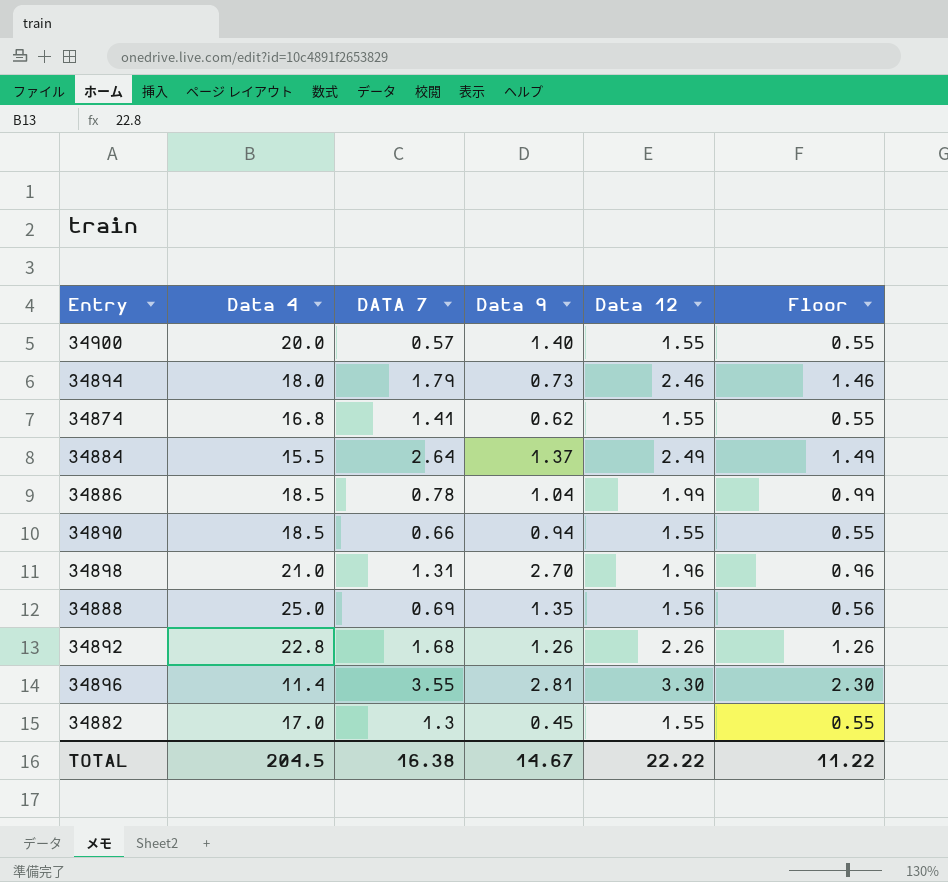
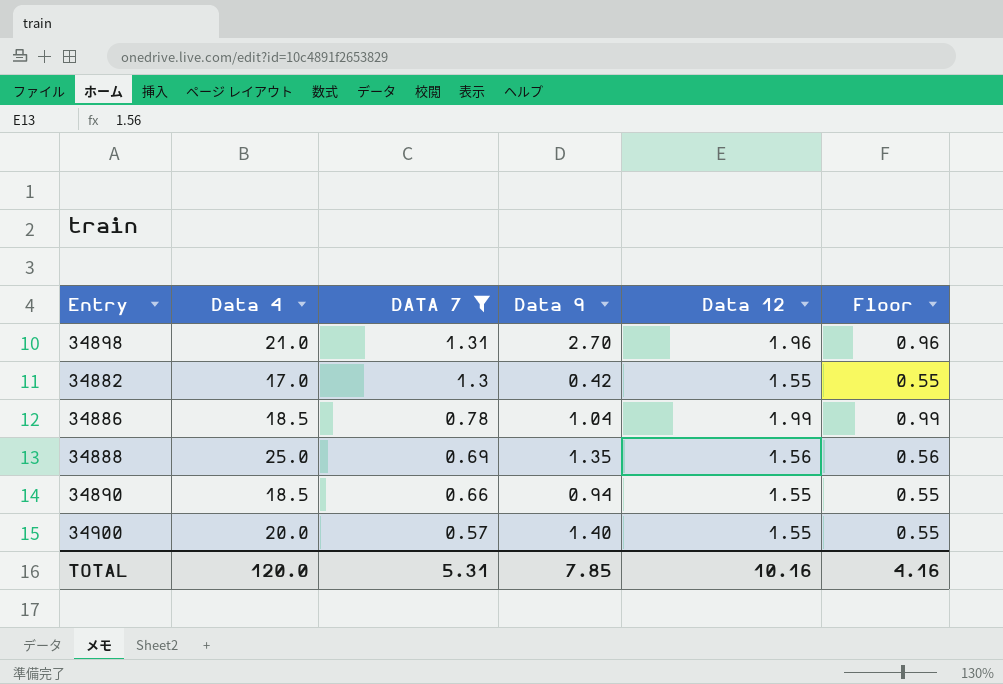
filter: none -> DATA 7 <= 1.31
row order: none -> DATA 7 descending
34882 | Data 9: 0.45 -> 0.42
TOTAL | Data 4: 204.5 -> 120.0
TOTAL | DATA 7: 16.38 -> 5.31
TOTAL | Data 9: 14.67 -> 7.85
TOTAL | Data 12: 22.22 -> 10.16
TOTAL | Floor: 11.22 -> 4.16

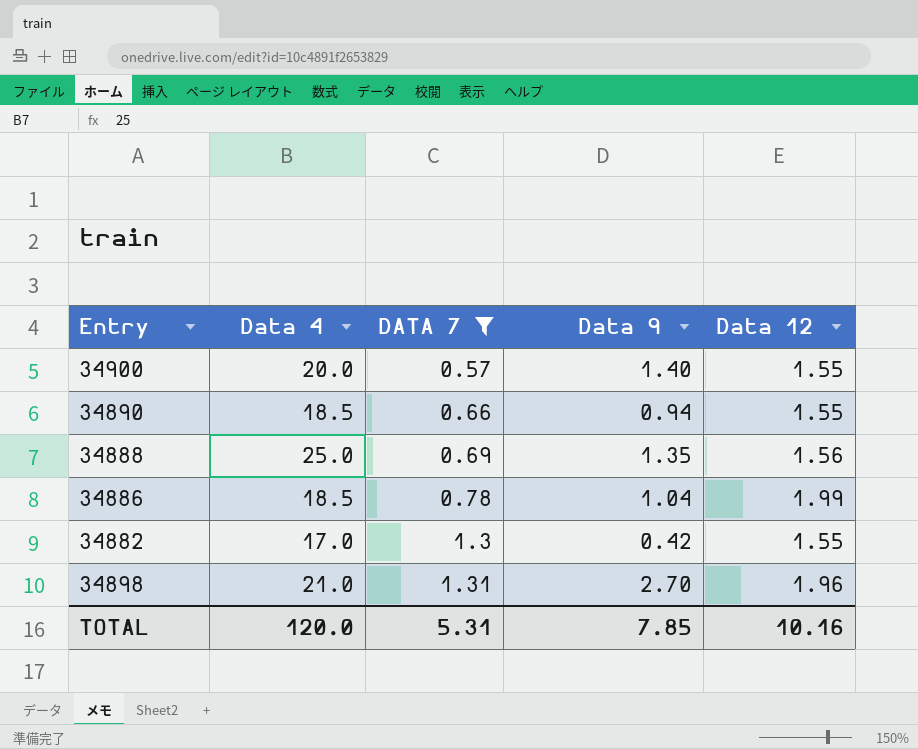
row order: DATA 7 descending -> DATA 7 ascending
column Floor | formula: [Data 12] - 1 -> none

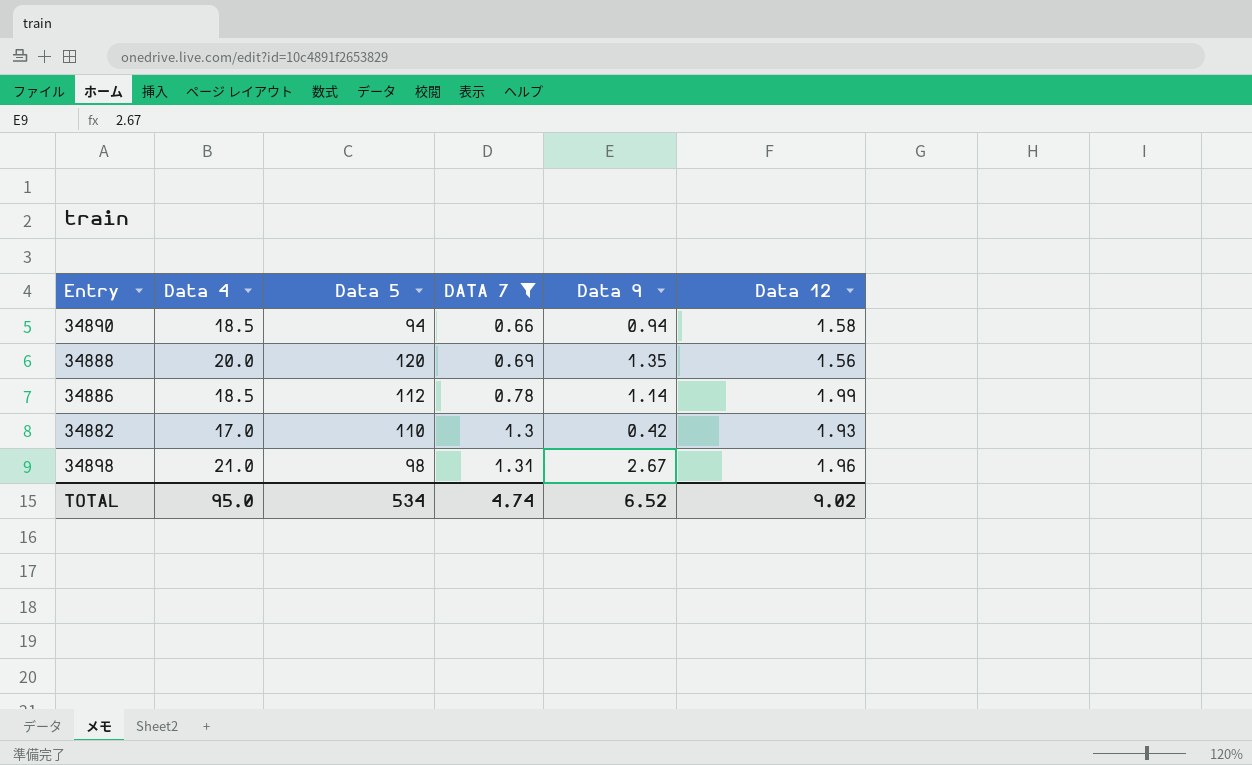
column Data 5 | position: none -> 3
row 34900: 20.0 | 0.57 | 1.40 | 1.55 -> none
34890 | Data 12: 1.55 -> 1.58
34888 | Data 4: 25.0 -> 20.0
34886 | Data 9: 1.04 -> 1.14
34882 | Data 12: 1.55 -> 1.93
34898 | Data 9: 2.70 -> 2.67
TOTAL | Data 4: 120.0 -> 95.0
TOTAL | DATA 7: 5.31 -> 4.74
TOTAL | Data 9: 7.85 -> 6.52
TOTAL | Data 12: 10.16 -> 9.02

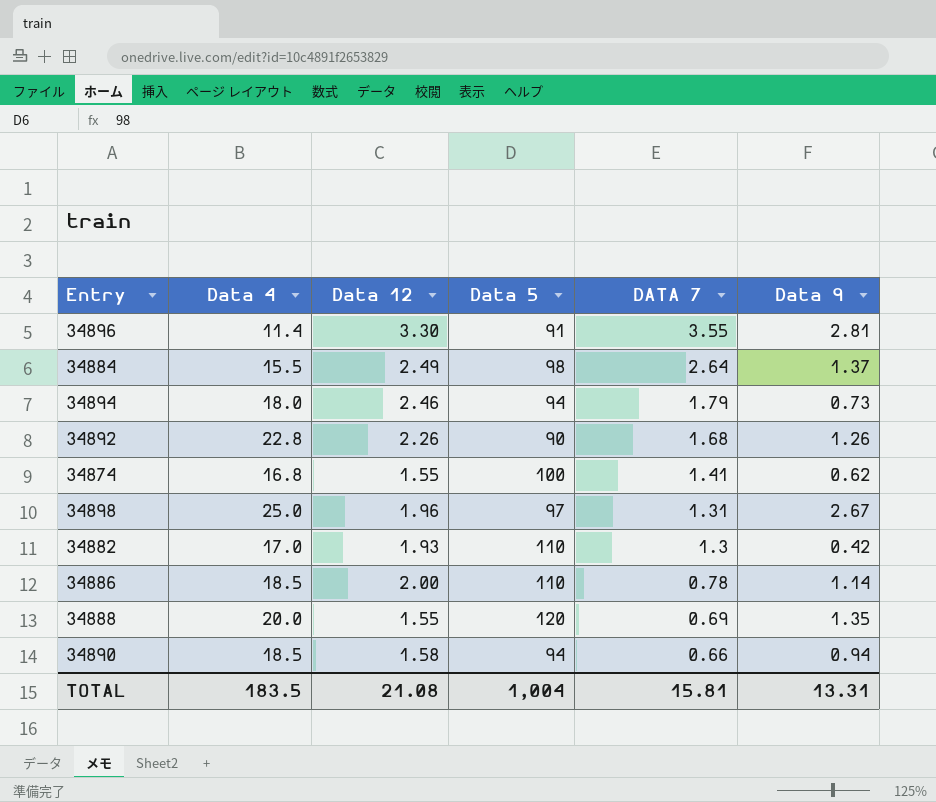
filter: DATA 7 <= 1.31 -> none
row order: DATA 7 ascending -> DATA 7 descending
column Data 12 | position: 6 -> 3
34898 | Data 4: 21.0 -> 25.0
34898 | Data 5: 98 -> 97
34886 | Data 12: 1.99 -> 2.00
34886 | Data 5: 112 -> 110
34888 | Data 12: 1.56 -> 1.55
TOTAL | Data 4: 95.0 -> 183.5
TOTAL | Data 12: 9.02 -> 21.08
TOTAL | Data 5: 534 -> 1,004
TOTAL | DATA 7: 4.74 -> 15.81
TOTAL | Data 9: 6.52 -> 13.31

